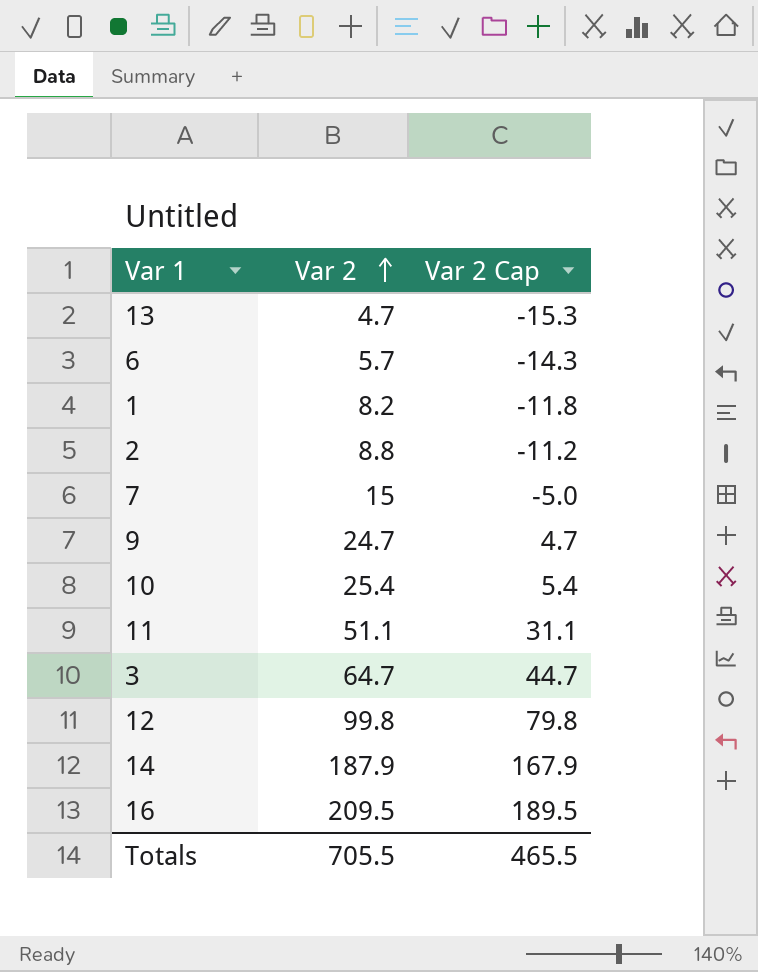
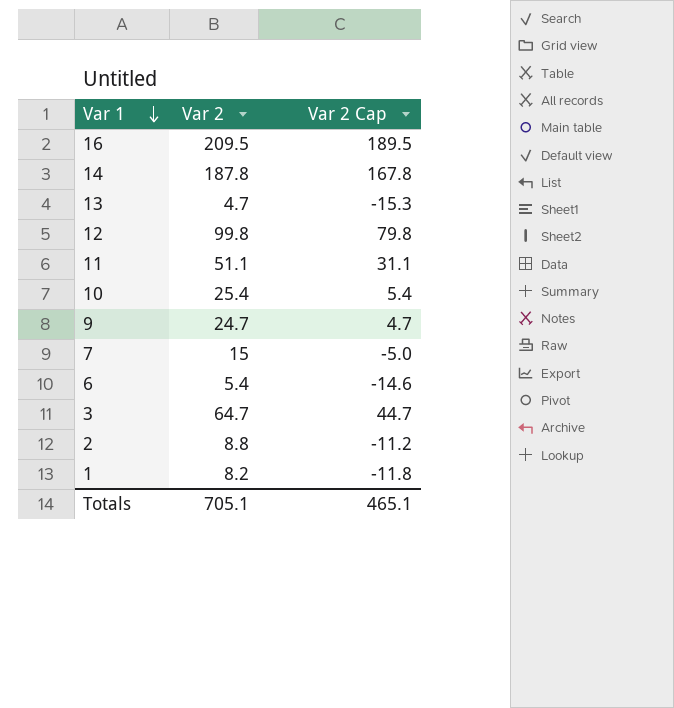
row order: Var 2 ascending -> Var 1 descending
14 | Var 2: 187.9 -> 187.8
14 | Var 2 Cap: 167.9 -> 167.8
6 | Var 2: 5.7 -> 5.4
6 | Var 2 Cap: -14.3 -> -14.6
Totals | Var 2: 705.5 -> 705.1
Totals | Var 2 Cap: 465.5 -> 465.1

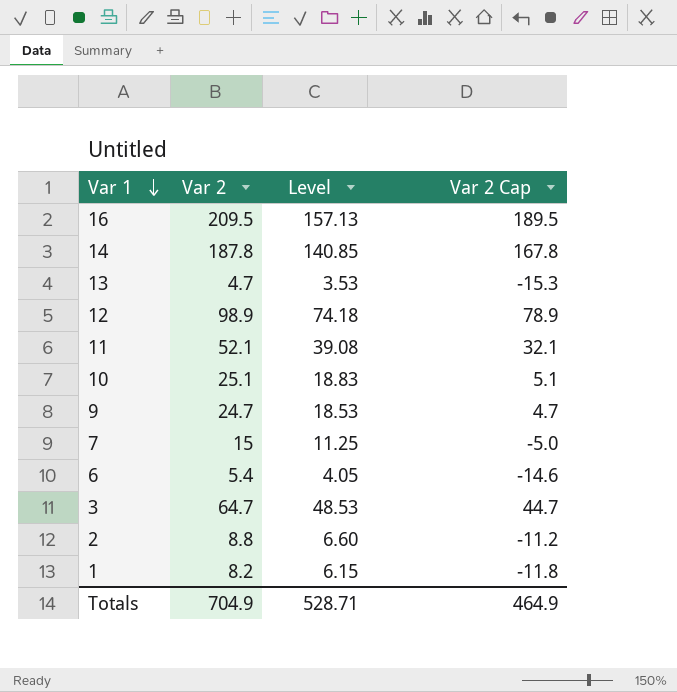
column Level | formula: none -> [Var 2] * 0.75
12 | Var 2: 99.8 -> 98.9
12 | Var 2 Cap: 79.8 -> 78.9
11 | Var 2: 51.1 -> 52.1
11 | Var 2 Cap: 31.1 -> 32.1
10 | Var 2: 25.4 -> 25.1
10 | Var 2 Cap: 5.4 -> 5.1
Totals | Var 2: 705.1 -> 704.9
Totals | Var 2 Cap: 465.1 -> 464.9

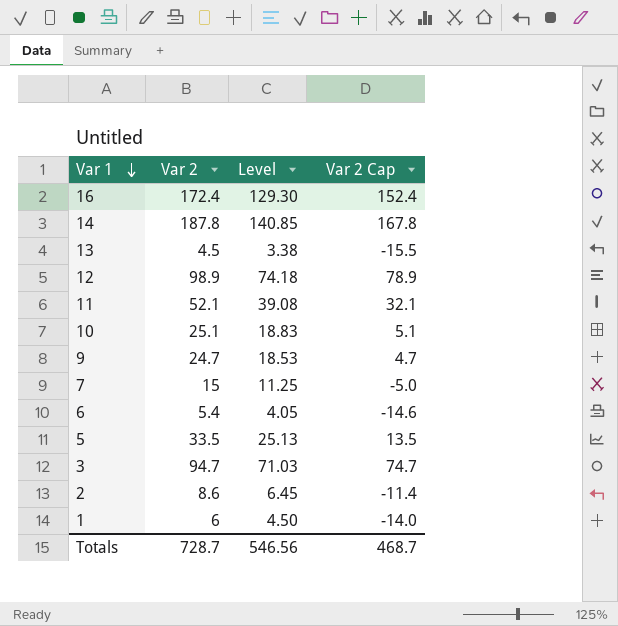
16 | Var 2: 209.5 -> 172.4
16 | Level: 157.13 -> 129.30
16 | Var 2 Cap: 189.5 -> 152.4
13 | Var 2: 4.7 -> 4.5
13 | Level: 3.53 -> 3.38
13 | Var 2 Cap: -15.3 -> -15.5
row 5: none -> 33.5 | 25.13 | 13.5
3 | Var 2: 64.7 -> 94.7
3 | Level: 48.53 -> 71.03
3 | Var 2 Cap: 44.7 -> 74.7
2 | Var 2: 8.8 -> 8.6
2 | Level: 6.60 -> 6.45
2 | Var 2 Cap: -11.2 -> -11.4
1 | Var 2: 8.2 -> 6
1 | Level: 6.15 -> 4.50
1 | Var 2 Cap: -11.8 -> -14.0
Totals | Var 2: 704.9 -> 728.7
Totals | Level: 528.71 -> 546.56
Totals | Var 2 Cap: 464.9 -> 468.7

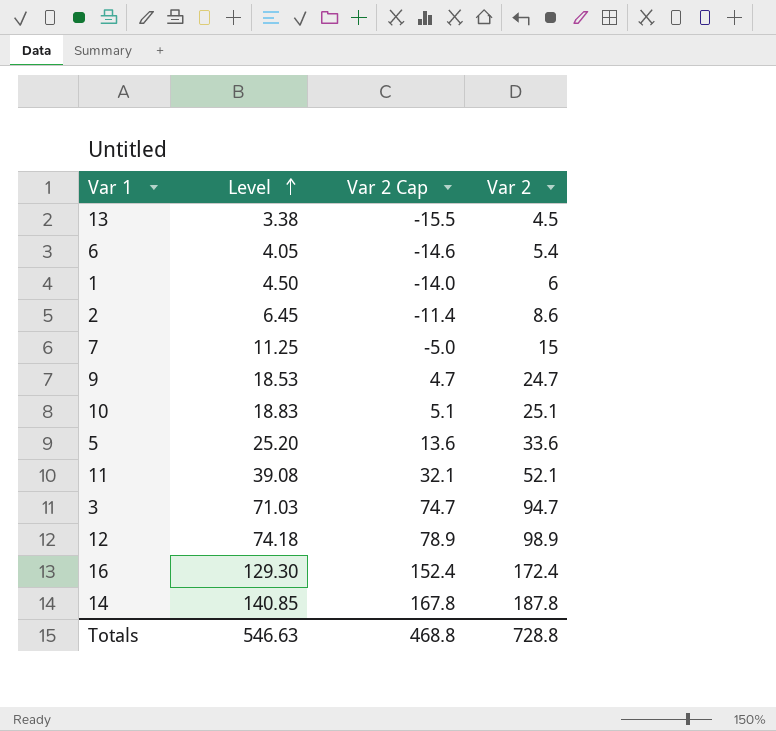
row order: Var 1 descending -> Level ascending
column Var 2 | position: 2 -> 4
5 | Level: 25.13 -> 25.20
5 | Var 2 Cap: 13.5 -> 13.6
5 | Var 2: 33.5 -> 33.6
Totals | Level: 546.56 -> 546.63
Totals | Var 2 Cap: 468.7 -> 468.8
Totals | Var 2: 728.7 -> 728.8

